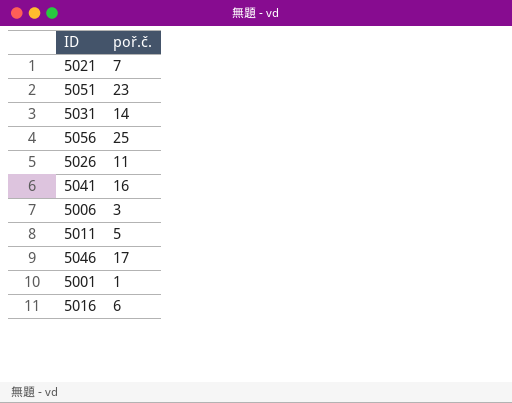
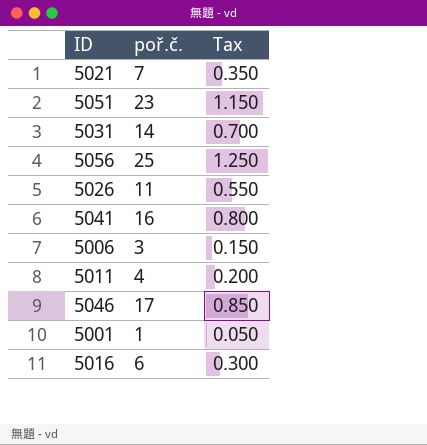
column Tax | formula: none -> [poř.č.] * 0.05
5011 | poř.č.: 5 -> 4

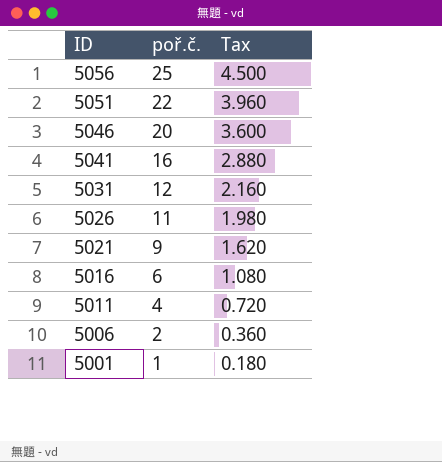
row order: none -> ID descending
column Tax | formula: [poř.č.] * 0.05 -> [poř.č.] * 0.18
5051 | poř.č.: 23 -> 22
5046 | poř.č.: 17 -> 20
5031 | poř.č.: 14 -> 12
5021 | poř.č.: 7 -> 9
5006 | poř.č.: 3 -> 2

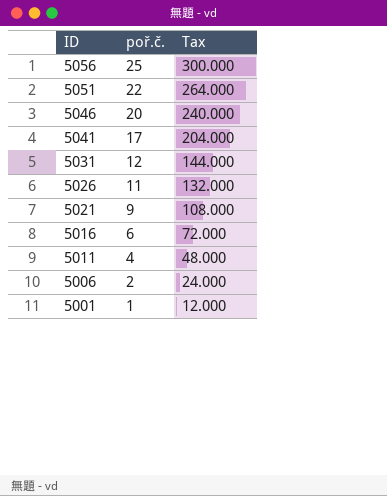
column Tax | formula: [poř.č.] * 0.18 -> [poř.č.] * 12
5041 | poř.č.: 16 -> 17

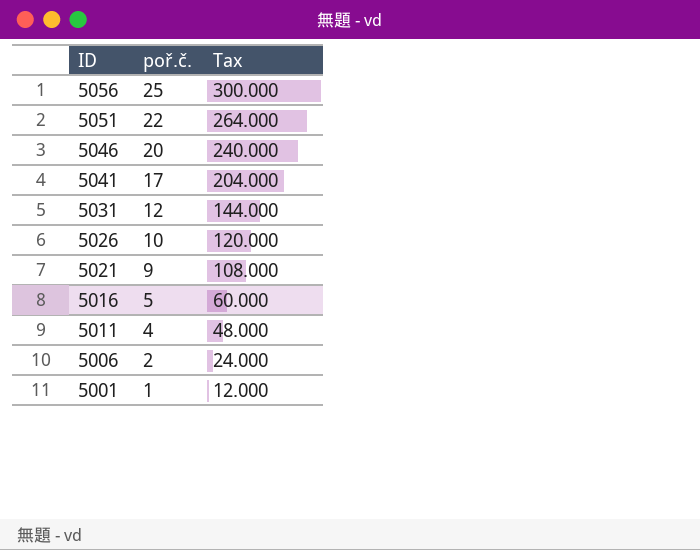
5026 | poř.č.: 11 -> 10
5026 | Tax: 132.000 -> 120.000
5016 | poř.č.: 6 -> 5
5016 | Tax: 72.000 -> 60.000

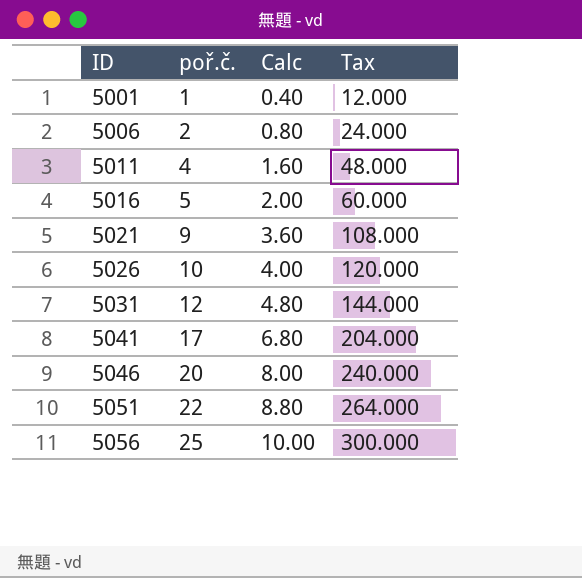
row order: ID descending -> ID ascending
column Calc | formula: none -> [poř.č.] * 0.4

